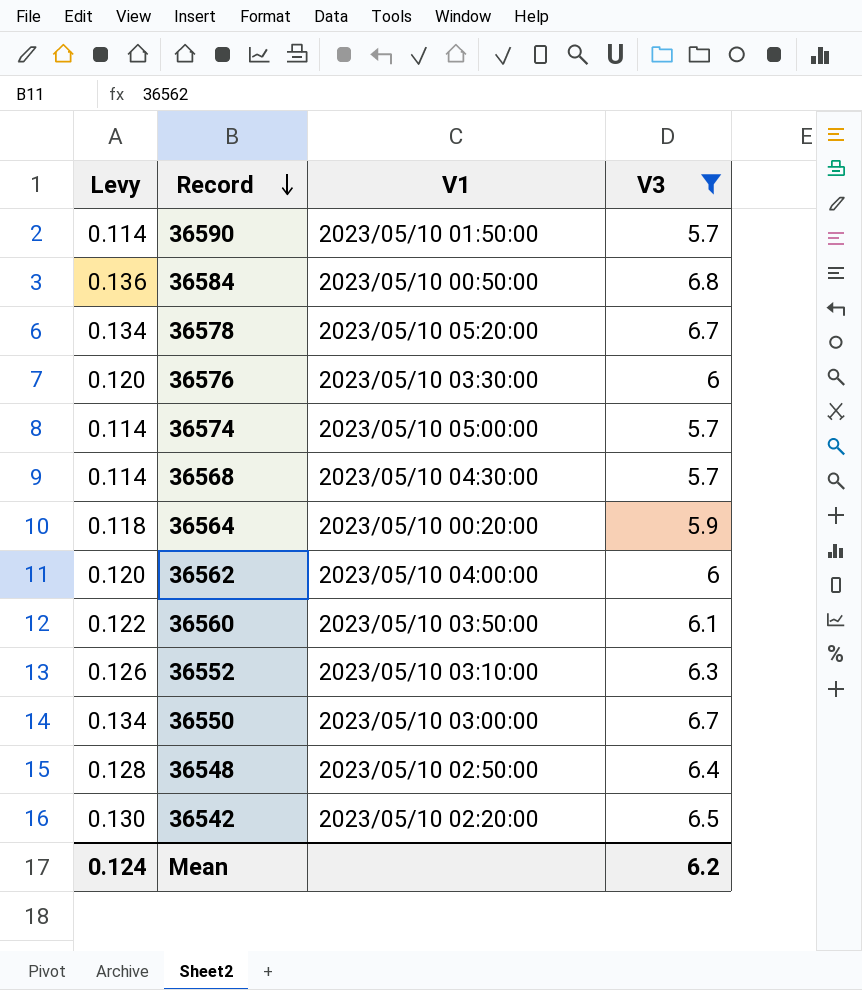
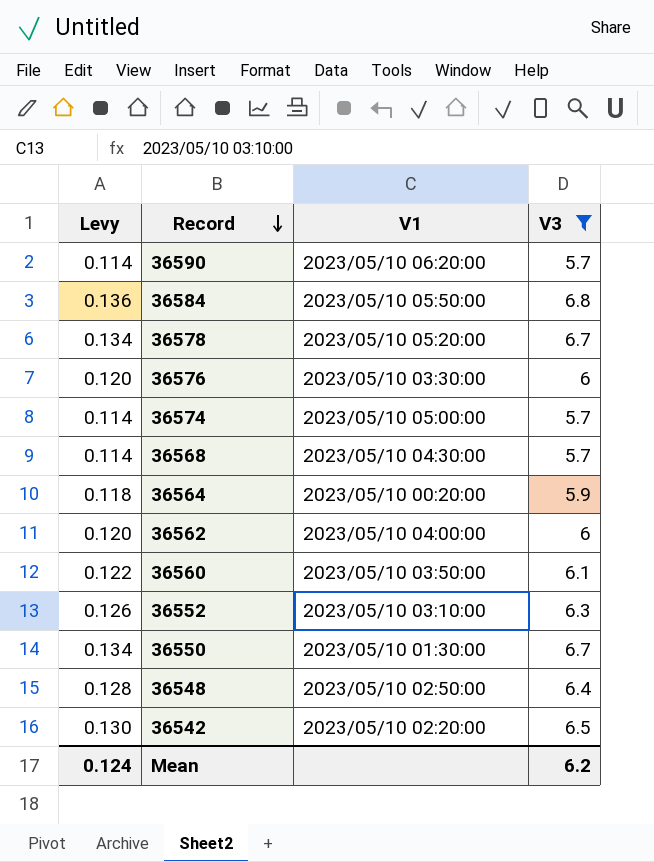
36590 | V1: 2023/05/10 01:50:00 -> 2023/05/10 06:20:00
36584 | V1: 2023/05/10 00:50:00 -> 2023/05/10 05:50:00
36550 | V1: 2023/05/10 03:00:00 -> 2023/05/10 01:30:00

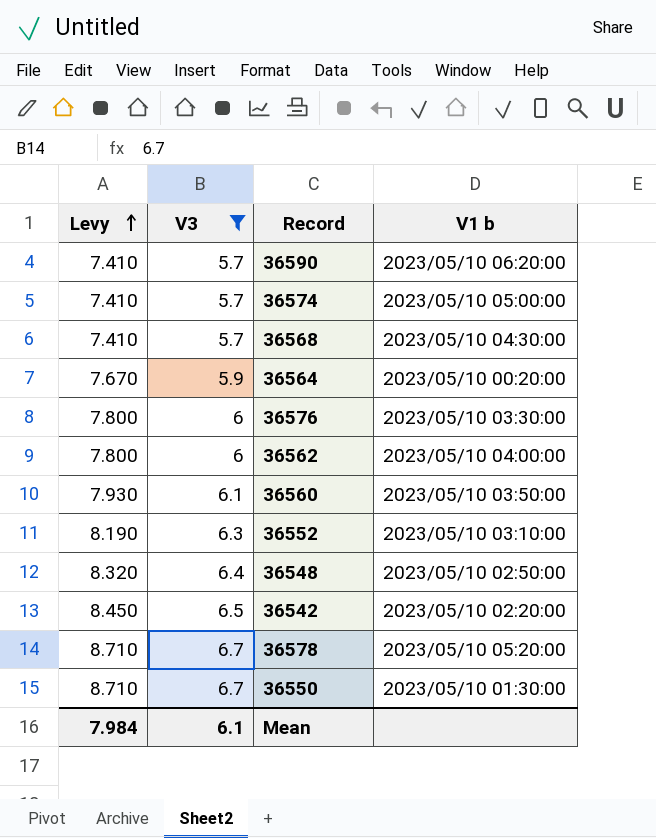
row order: Record descending -> Levy ascending
column Levy | formula: [V3] * 0.02 -> [V3] * 1.3
column V3 | position: 4 -> 2
column name: V1 -> V1 b
row 36584: 0.136 | 2023/05/10 05:50:00 | 6.8 -> none
Mean | Levy: 0.124 -> 7.984
Mean | V3: 6.2 -> 6.1

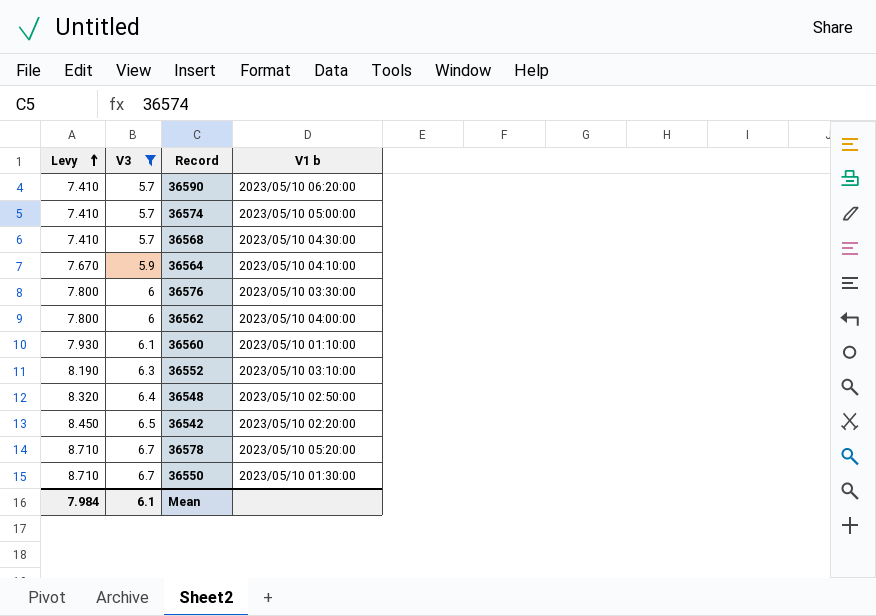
36564 | V1 b: 2023/05/10 00:20:00 -> 2023/05/10 04:10:00
36560 | V1 b: 2023/05/10 03:50:00 -> 2023/05/10 01:10:00

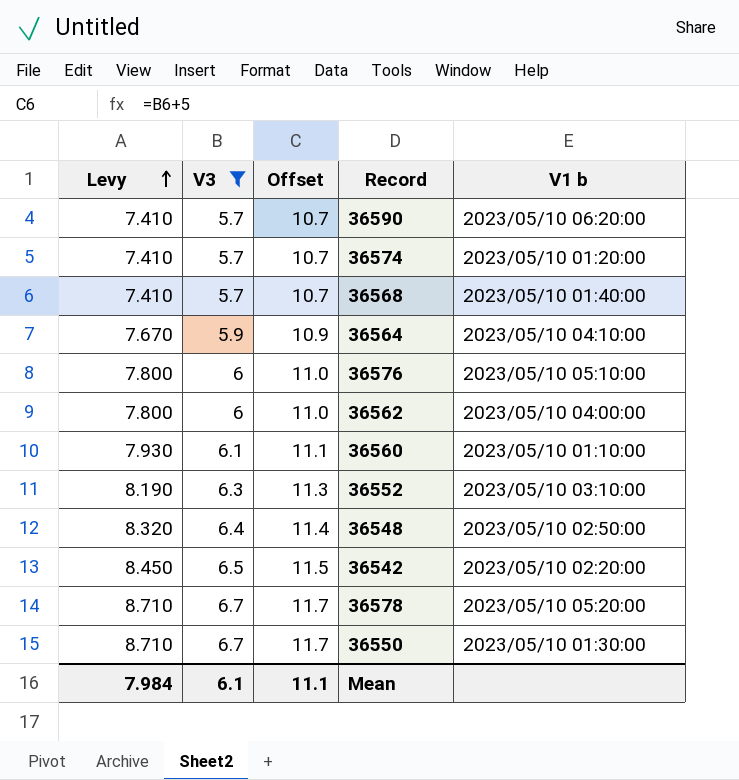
column Offset | formula: none -> [V3] + 5
36574 | V1 b: 2023/05/10 05:00:00 -> 2023/05/10 01:20:00
36568 | V1 b: 2023/05/10 04:30:00 -> 2023/05/10 01:40:00
36576 | V1 b: 2023/05/10 03:30:00 -> 2023/05/10 05:10:00

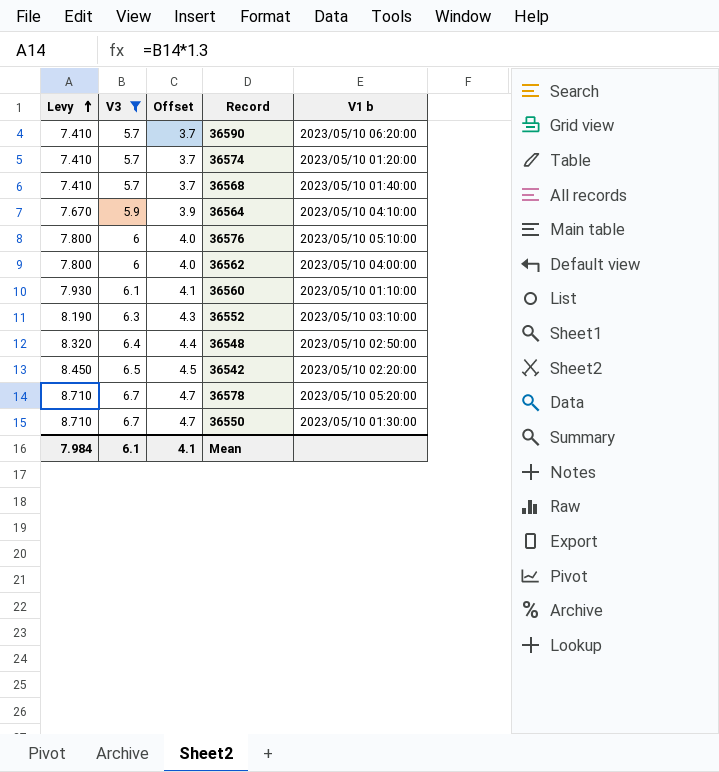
column Offset | formula: [V3] + 5 -> [V3] - 2
Mean | Offset: 11.1 -> 4.1

